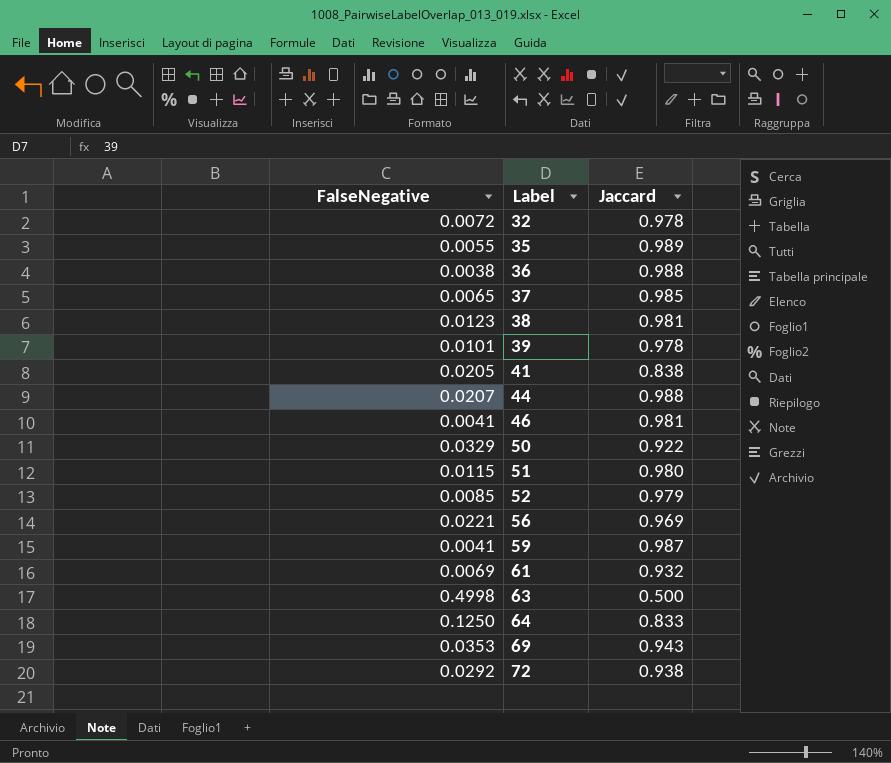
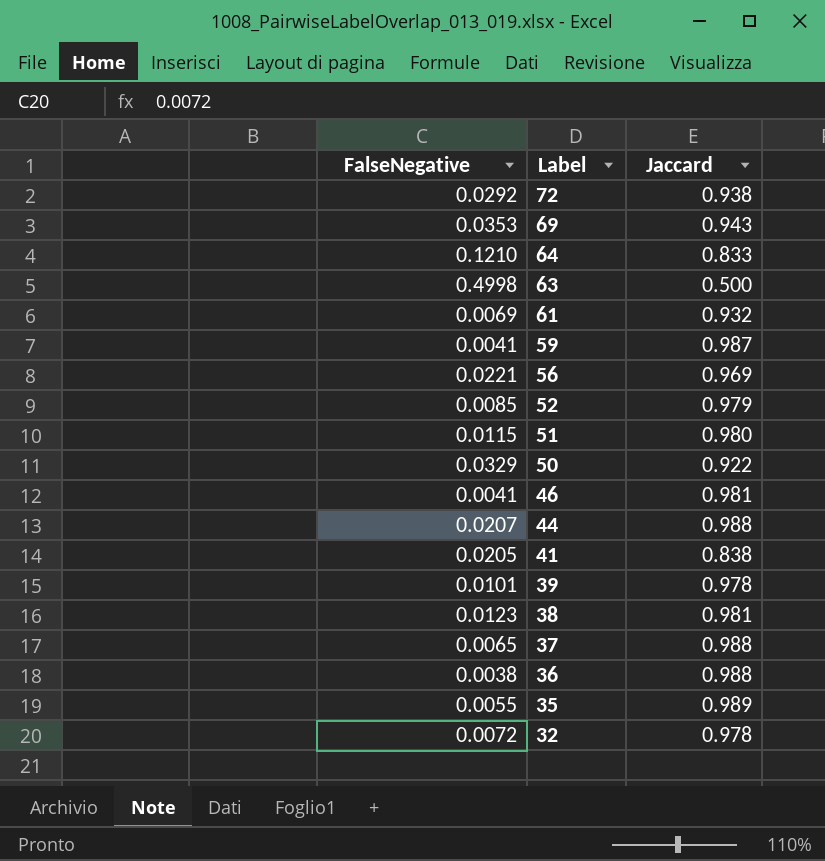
row order: Label ascending -> Label descending
64 | FalseNegative: 0.1250 -> 0.1210
37 | Jaccard: 0.985 -> 0.988

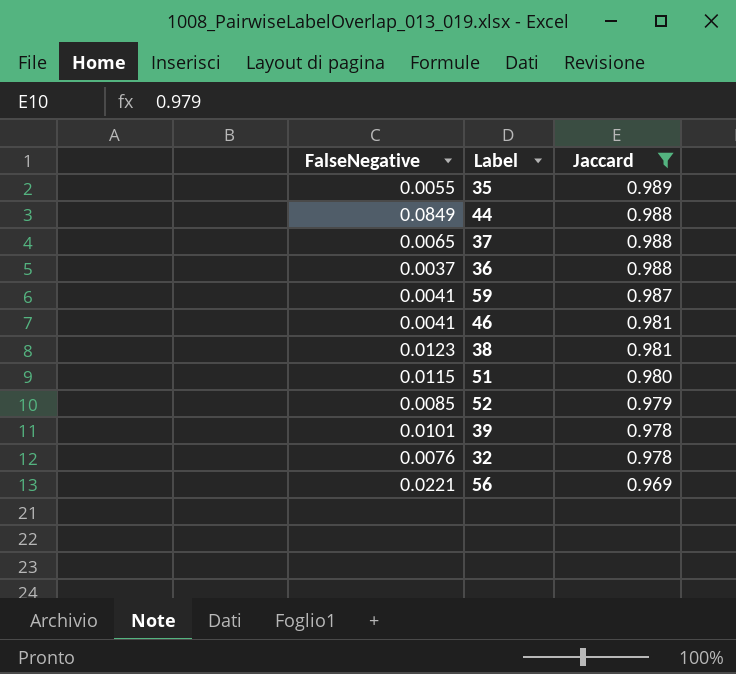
filter: none -> Jaccard >= 0.969
row order: Label descending -> Jaccard descending
44 | FalseNegative: 0.0207 -> 0.0849
36 | FalseNegative: 0.0038 -> 0.0037
32 | FalseNegative: 0.0072 -> 0.0076

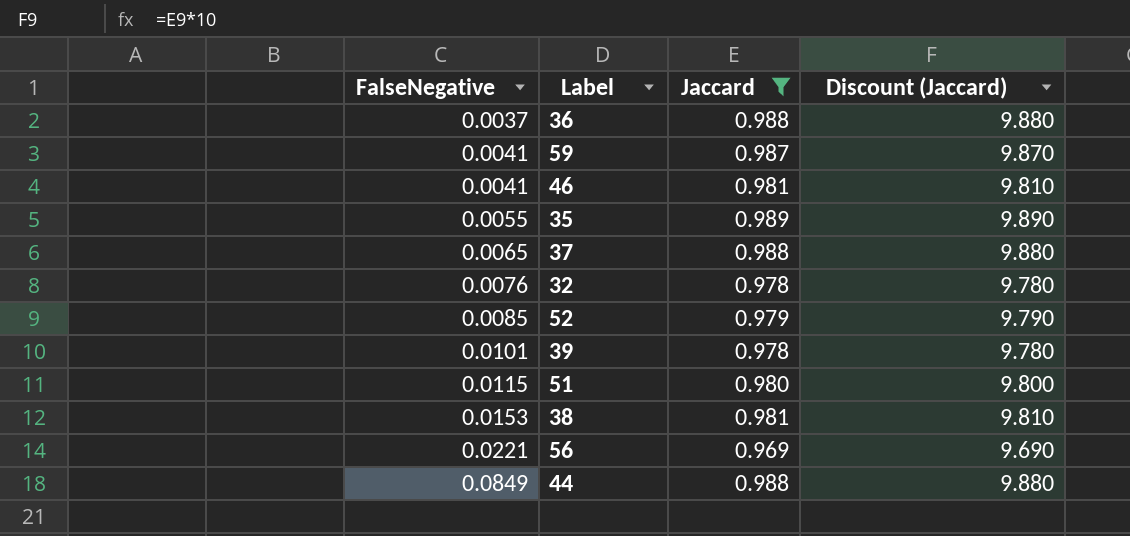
row order: Jaccard descending -> FalseNegative ascending
column Discount (Jaccard) | formula: none -> [Jaccard] * 10
38 | FalseNegative: 0.0123 -> 0.0153

